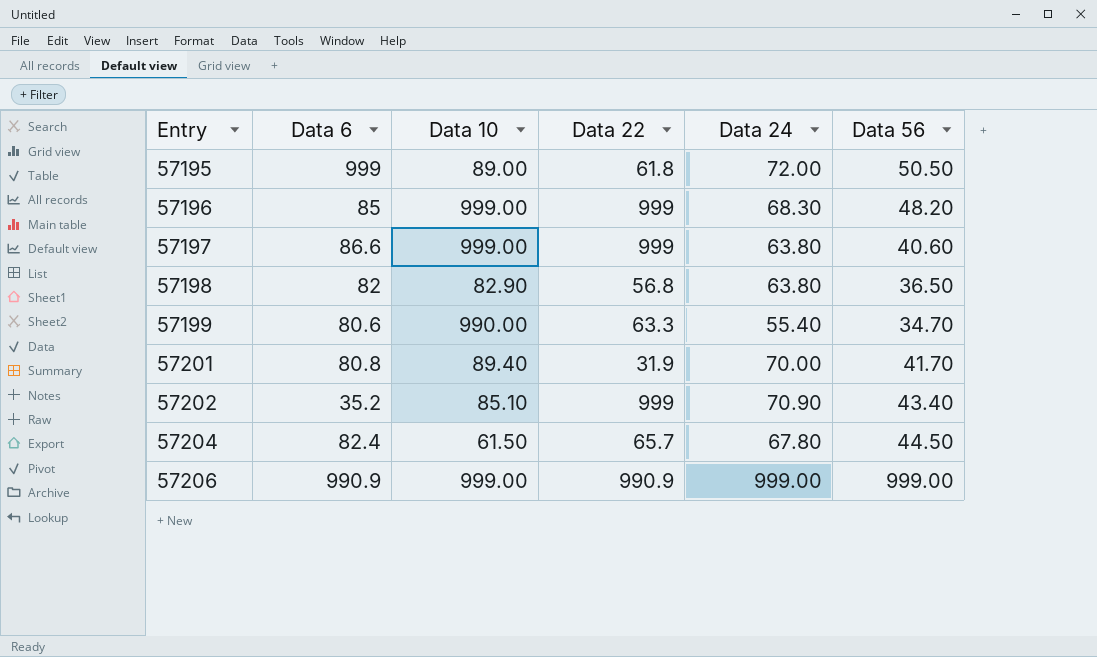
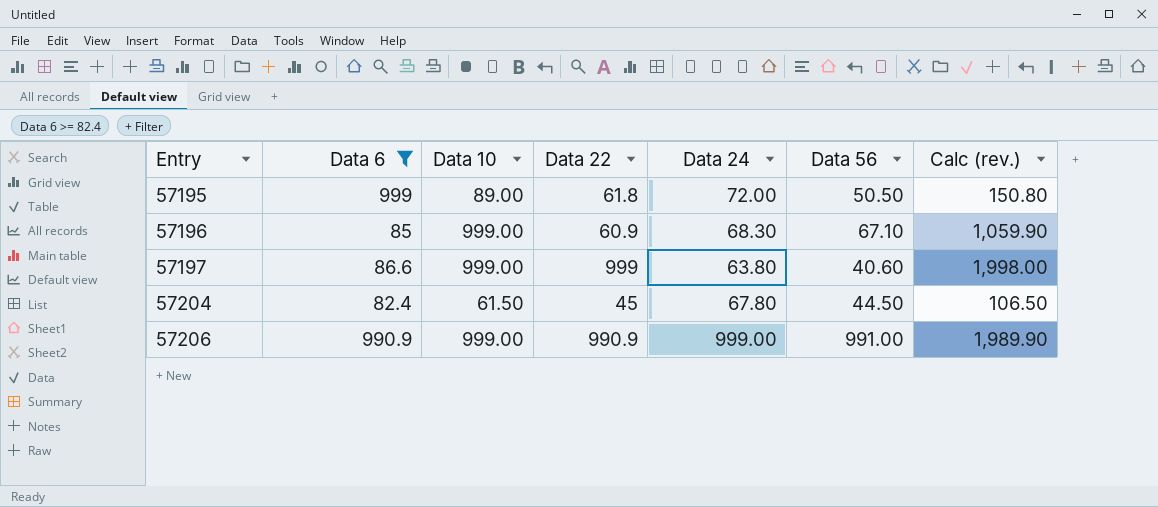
filter: none -> Data 6 >= 82.4
column Calc (rev.) | formula: none -> [Data 10] + [Data 22]
57196 | Data 22: 999 -> 60.9
57196 | Data 56: 48.20 -> 67.10
57204 | Data 22: 65.7 -> 45
57206 | Data 56: 999.00 -> 991.00

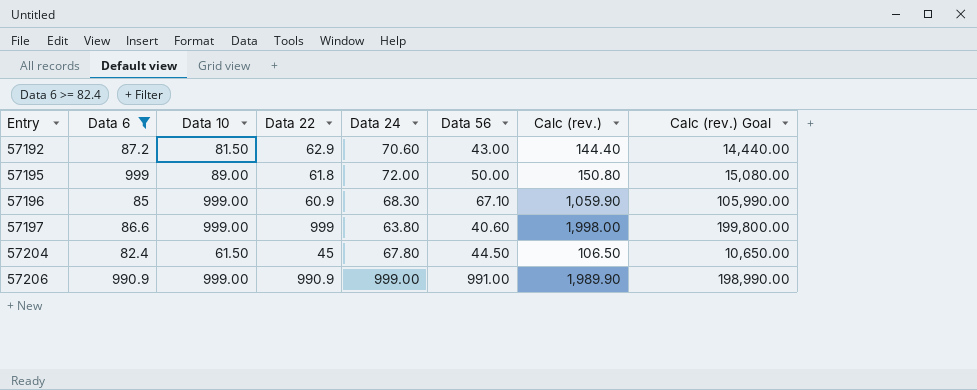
column Calc (rev.) Goal | formula: none -> [Calc (rev.)] * 100
row 57192: none -> 87.2 | 81.50 | 62.9 | 70.60 | 43.00 | 144.40 | 14,440.00
57195 | Data 56: 50.50 -> 50.00

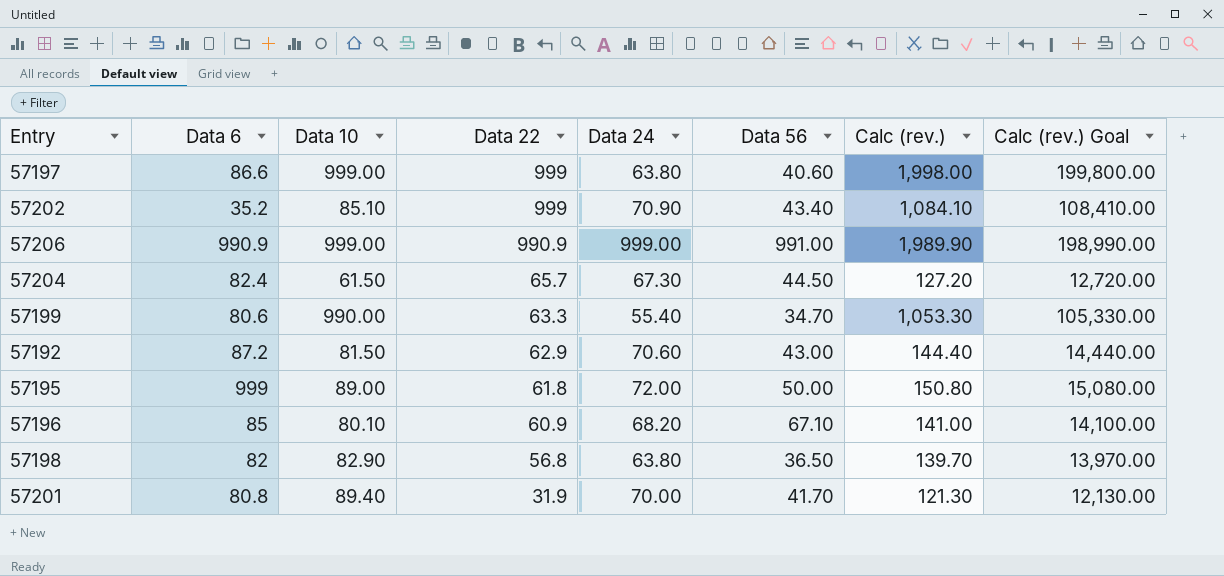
filter: Data 6 >= 82.4 -> none
row order: Entry ascending -> Data 22 descending
57204 | Data 22: 45 -> 65.7
57204 | Data 24: 67.80 -> 67.30
57204 | Calc (rev.): 106.50 -> 127.20
57204 | Calc (rev.) Goal: 10,650.00 -> 12,720.00
57196 | Data 10: 999.00 -> 80.10
57196 | Data 24: 68.30 -> 68.20
57196 | Calc (rev.): 1,059.90 -> 141.00
57196 | Calc (rev.) Goal: 105,990.00 -> 14,100.00

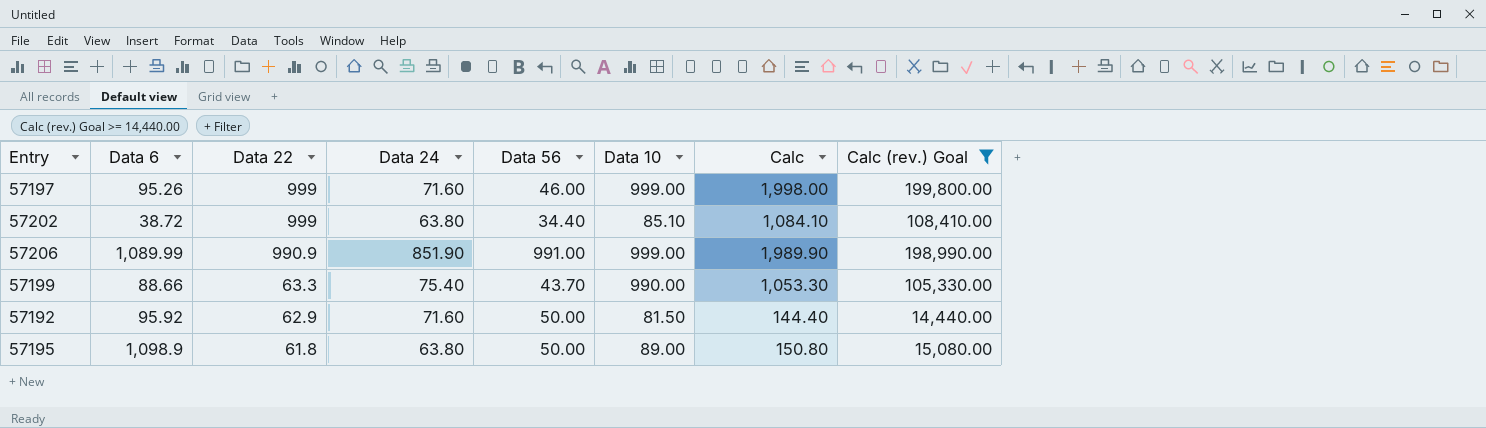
filter: none -> Calc (rev.) Goal >= 14,440.00
column Data 10 | position: 3 -> 6
column name: Calc (rev.) -> Calc
57197 | Data 6: 86.6 -> 95.26
57197 | Data 24: 63.80 -> 71.60
57197 | Data 56: 40.60 -> 46.00
57202 | Data 6: 35.2 -> 38.72
57202 | Data 24: 70.90 -> 63.80
57202 | Data 56: 43.40 -> 34.40
57206 | Data 6: 990.9 -> 1,089.99
57206 | Data 24: 999.00 -> 851.90
57199 | Data 6: 80.6 -> 88.66
57199 | Data 24: 55.40 -> 75.40
57199 | Data 56: 34.70 -> 43.70
57192 | Data 6: 87.2 -> 95.92
57192 | Data 24: 70.60 -> 71.60
57192 | Data 56: 43.00 -> 50.00
57195 | Data 6: 999 -> 1,098.9
57195 | Data 24: 72.00 -> 63.80

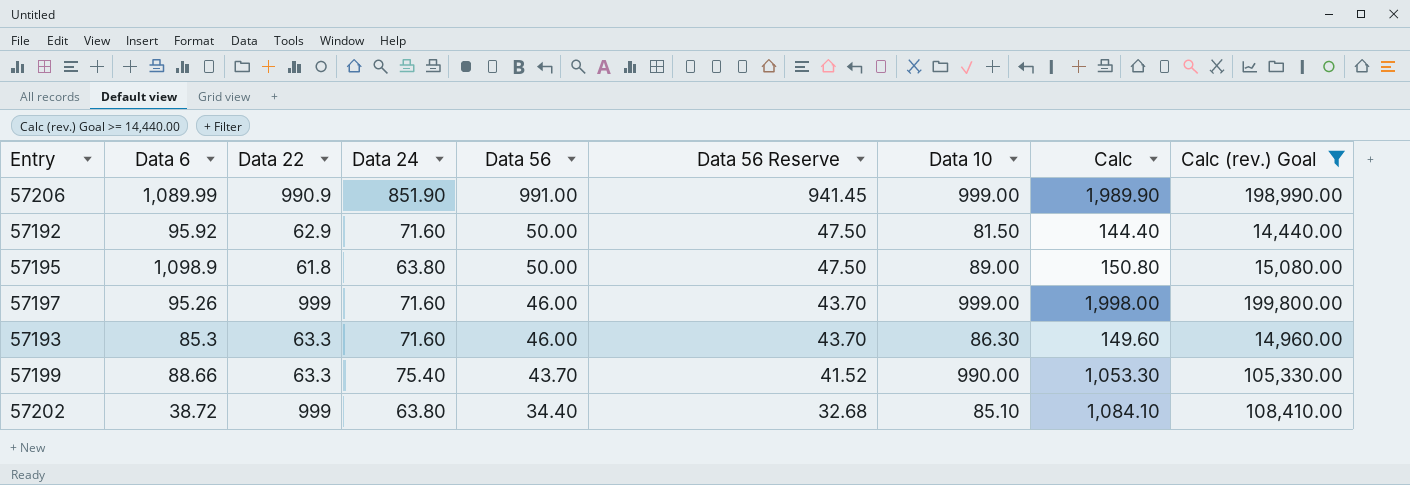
row order: Data 22 descending -> Data 56 descending
column Data 56 Reserve | formula: none -> [Data 56] * 0.95
row 57193: none -> 85.3 | 63.3 | 71.60 | 46.00 | 43.70 | 86.30 | 149.60 | 14,960.00

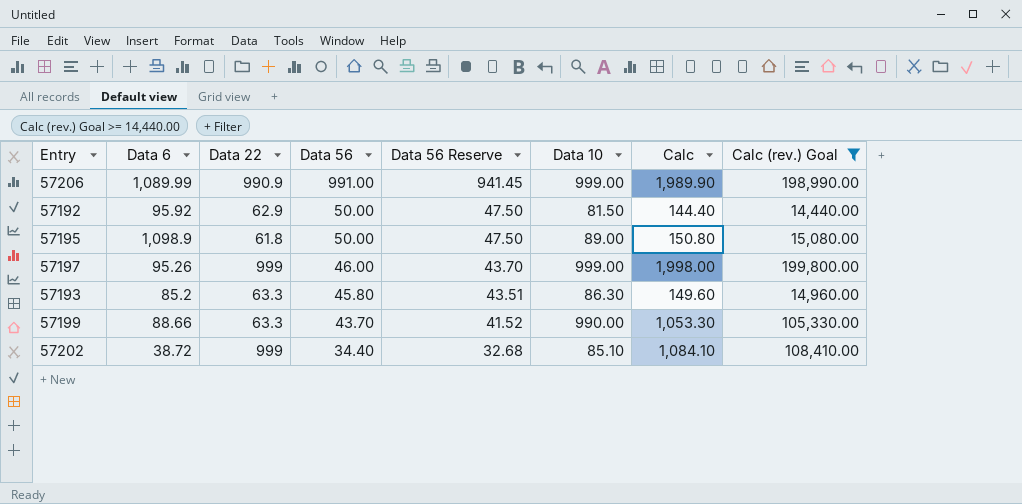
column Data 24 | position: 4 -> none
57193 | Data 6: 85.3 -> 85.2
57193 | Data 56: 46.00 -> 45.80
57193 | Data 56 Reserve: 43.70 -> 43.51

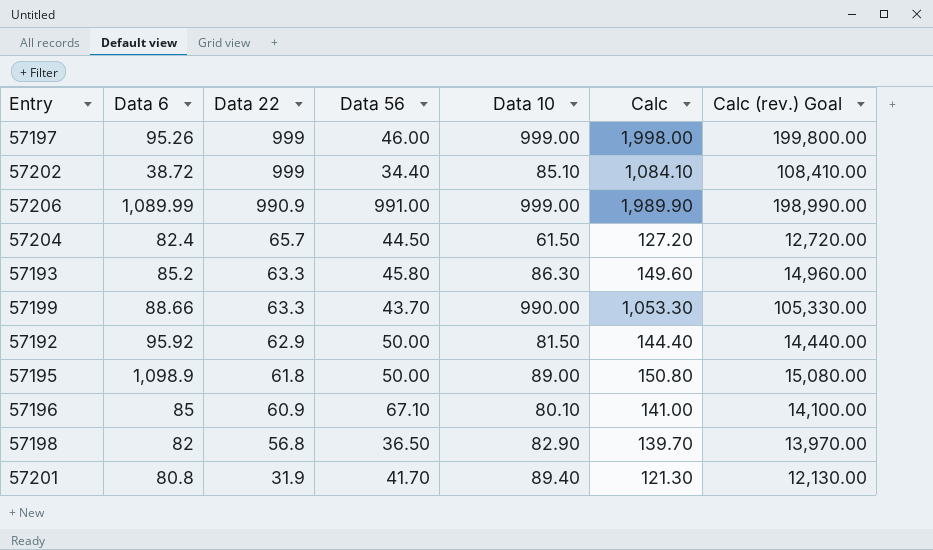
filter: Calc (rev.) Goal >= 14,440.00 -> none
row order: Data 56 descending -> Data 22 descending
column Data 56 Reserve | formula: [Data 56] * 0.95 -> none

